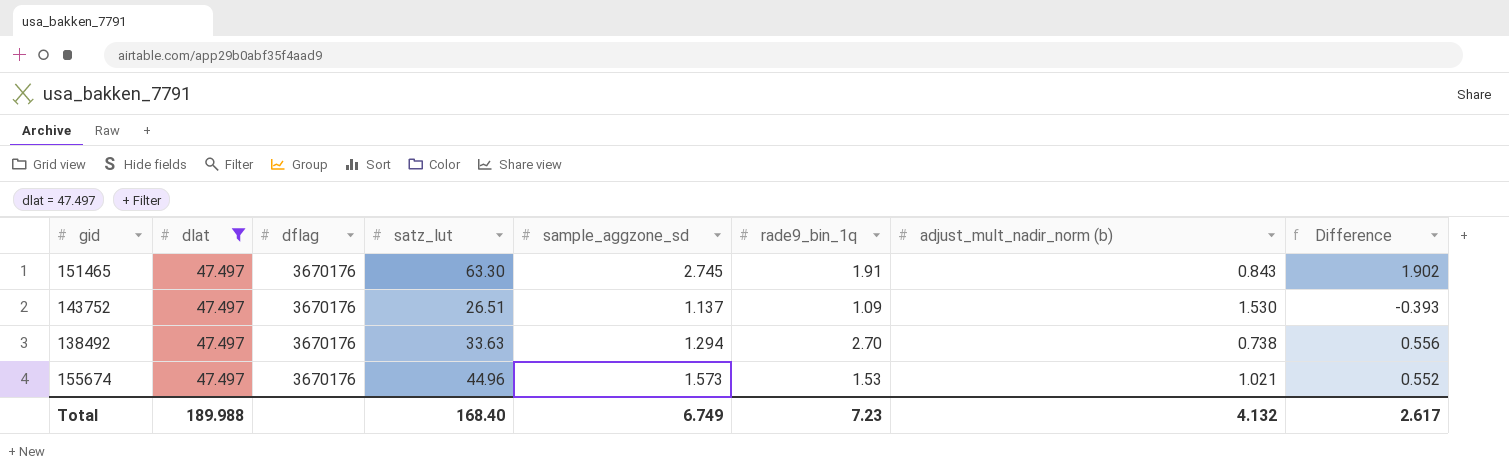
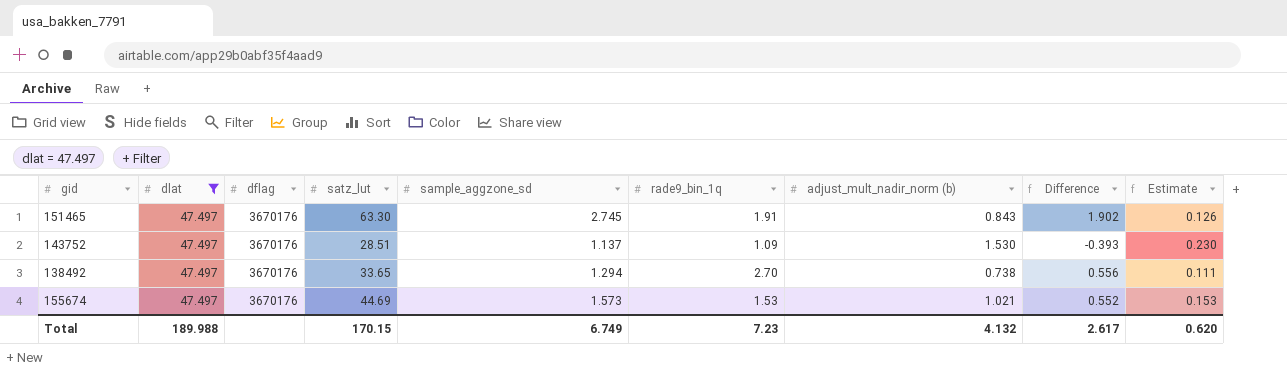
column Estimate | formula: none -> [adjust_mult_nadir_norm (b)] * 0.15
143752 | satz_lut: 26.51 -> 28.51
138492 | satz_lut: 33.63 -> 33.65
155674 | satz_lut: 44.96 -> 44.69
Total | satz_lut: 168.40 -> 170.15

